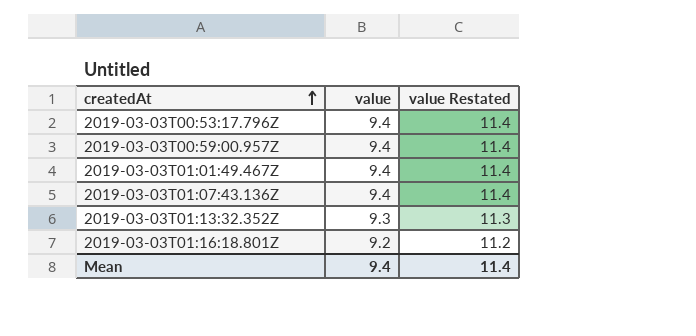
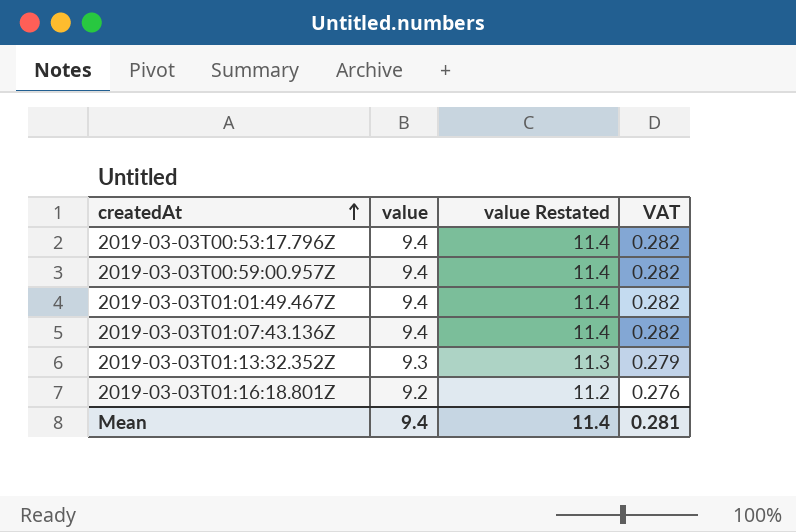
column VAT | formula: none -> [value] * 0.03

